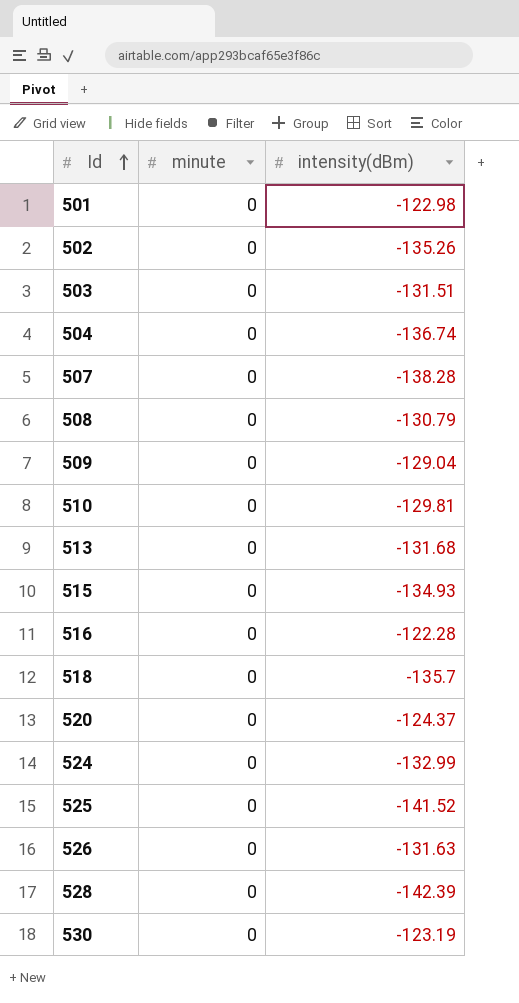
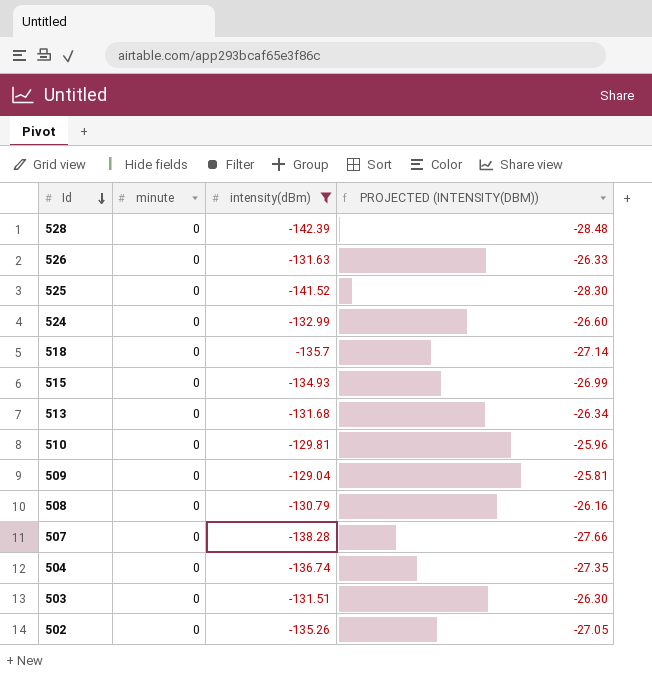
filter: none -> intensity(dBm) <= -129.04
row order: Id ascending -> Id descending
column PROJECTED (INTENSITY(DBM)) | formula: none -> [intensity(dBm)] * 0.2

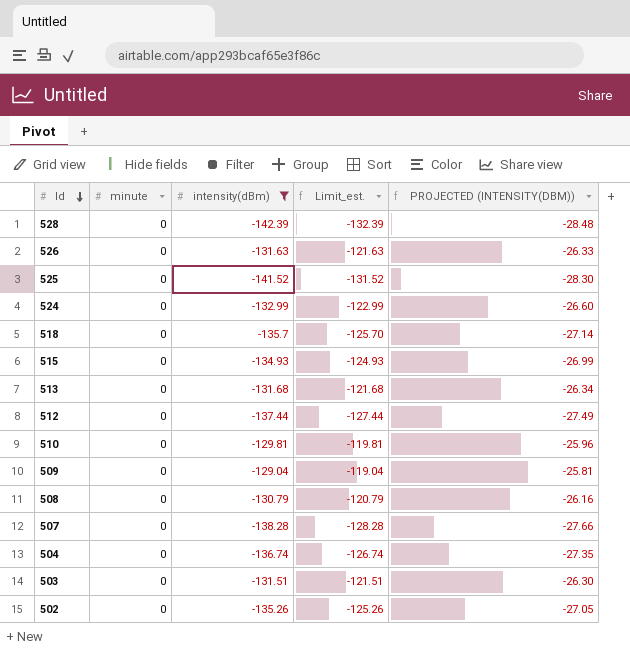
column Limit_est. | formula: none -> [intensity(dBm)] + 10
row 512: none -> 0 | -137.44 | -127.44 | -27.49

